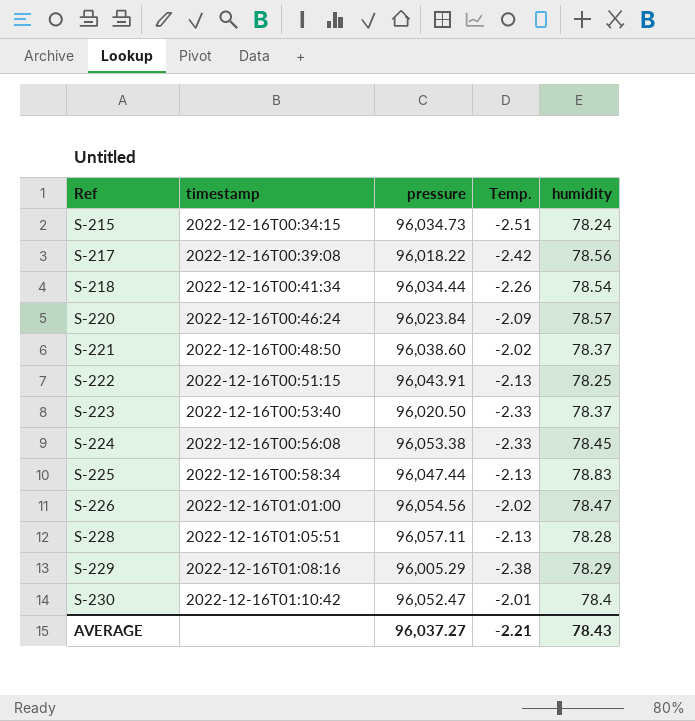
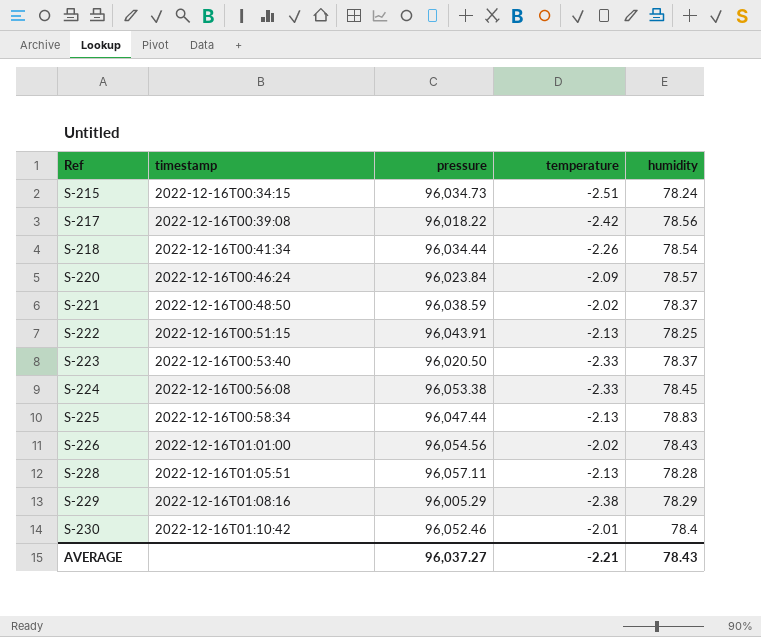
column name: Temp. -> temperature
S-221 | pressure: 96,038.60 -> 96,038.59
S-226 | humidity: 78.47 -> 78.43
S-230 | pressure: 96,052.47 -> 96,052.46

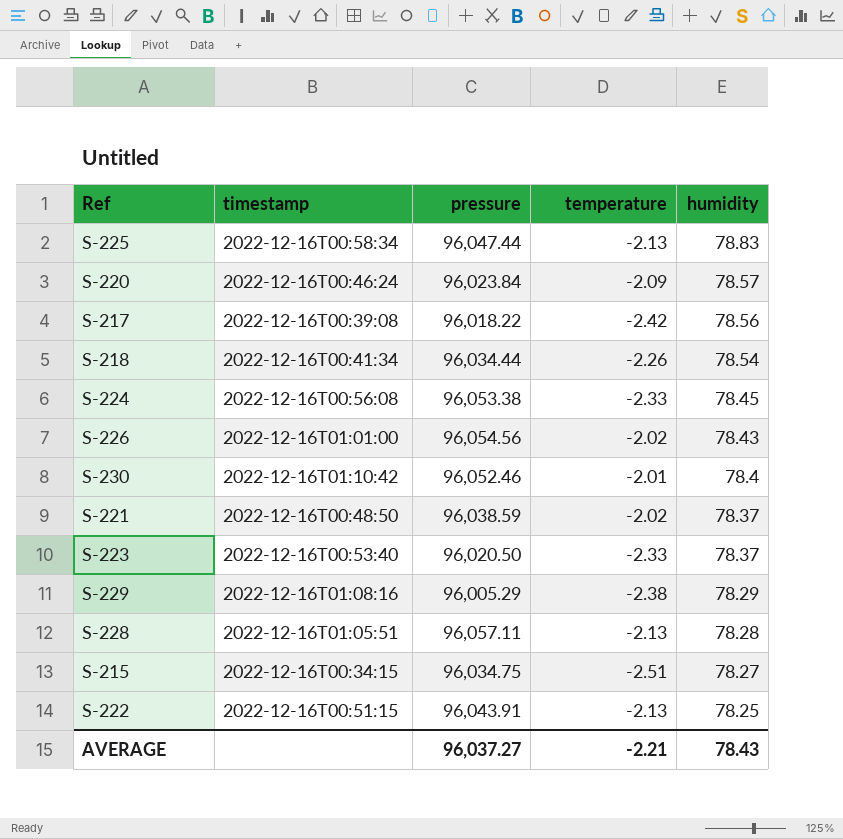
row order: Ref ascending -> humidity descending
S-215 | pressure: 96,034.73 -> 96,034.75
S-215 | humidity: 78.24 -> 78.27

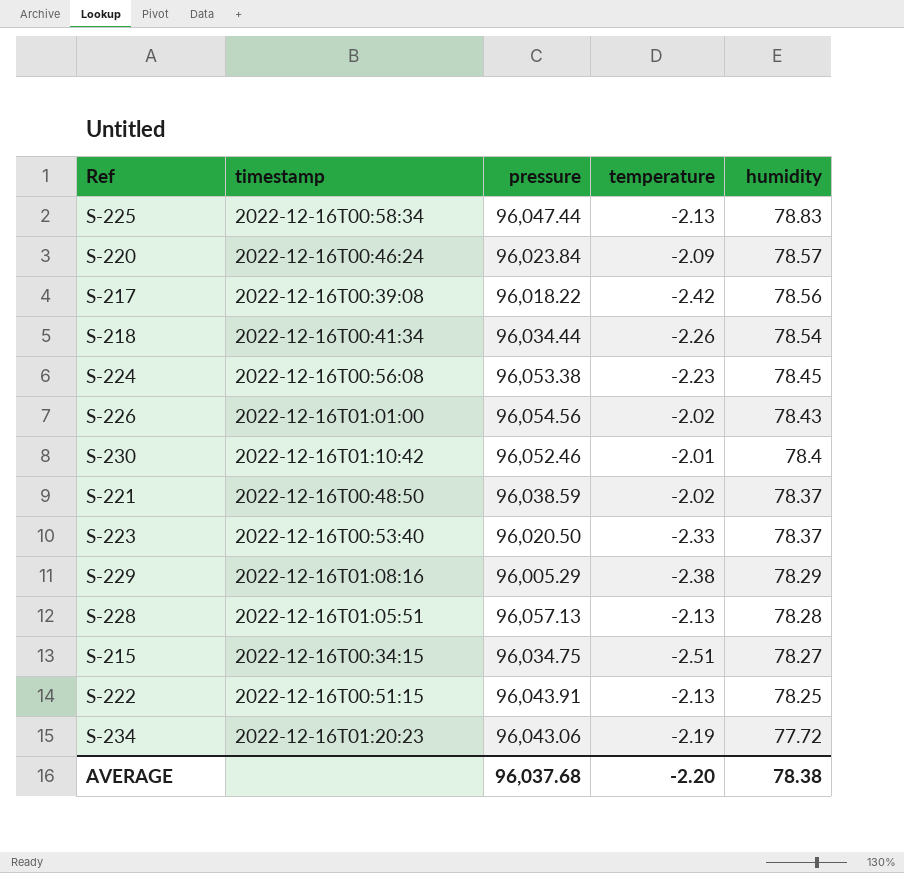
S-224 | temperature: -2.33 -> -2.23
S-228 | pressure: 96,057.11 -> 96,057.13
row S-234: none -> 2022-12-16T01:20:23 | 96,043.06 | -2.19 | 77.72
AVERAGE | pressure: 96,037.27 -> 96,037.68
AVERAGE | temperature: -2.21 -> -2.20
AVERAGE | humidity: 78.43 -> 78.38

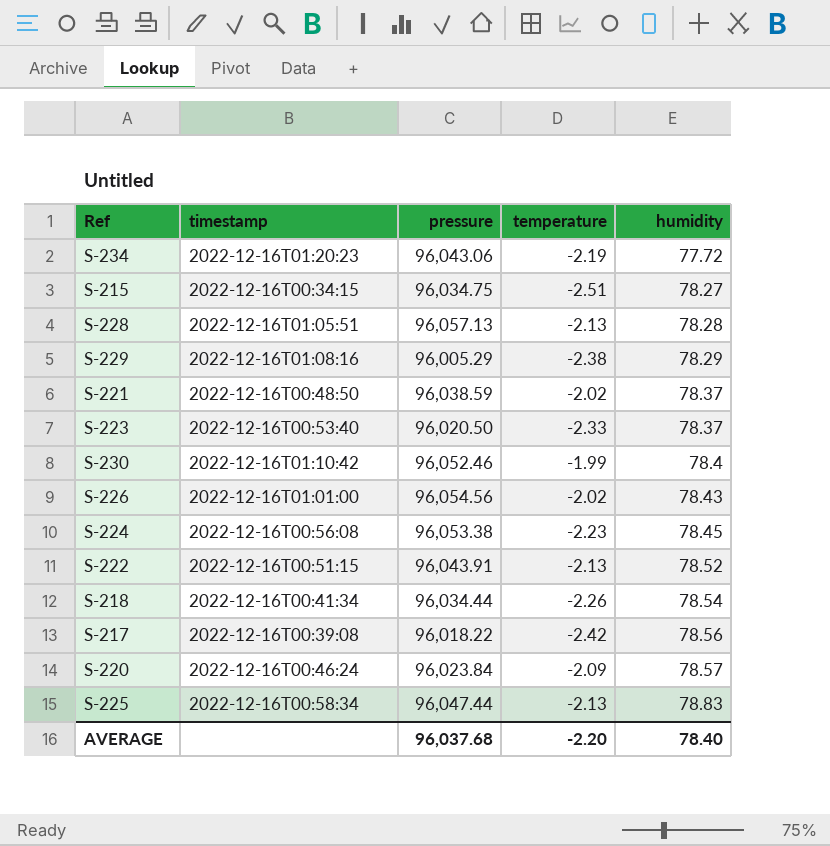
row order: humidity descending -> humidity ascending
S-230 | temperature: -2.01 -> -1.99
S-222 | humidity: 78.25 -> 78.52
AVERAGE | humidity: 78.38 -> 78.40

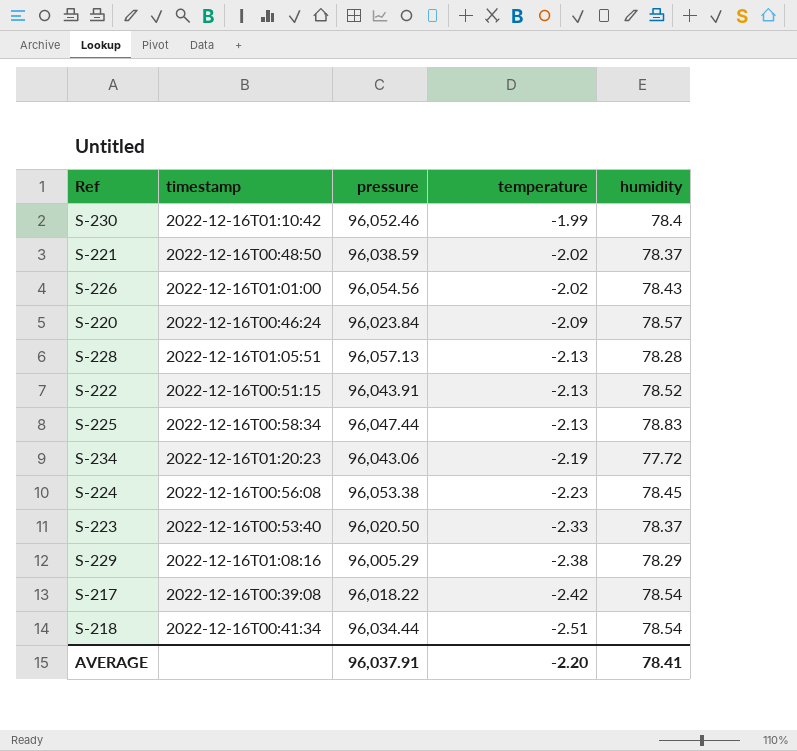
row order: humidity ascending -> temperature descending
row S-215: 2022-12-16T00:34:15 | 96,034.75 | -2.51 | 78.27 -> none
S-217 | humidity: 78.56 -> 78.54
S-218 | temperature: -2.26 -> -2.51
AVERAGE | pressure: 96,037.68 -> 96,037.91
AVERAGE | humidity: 78.40 -> 78.41

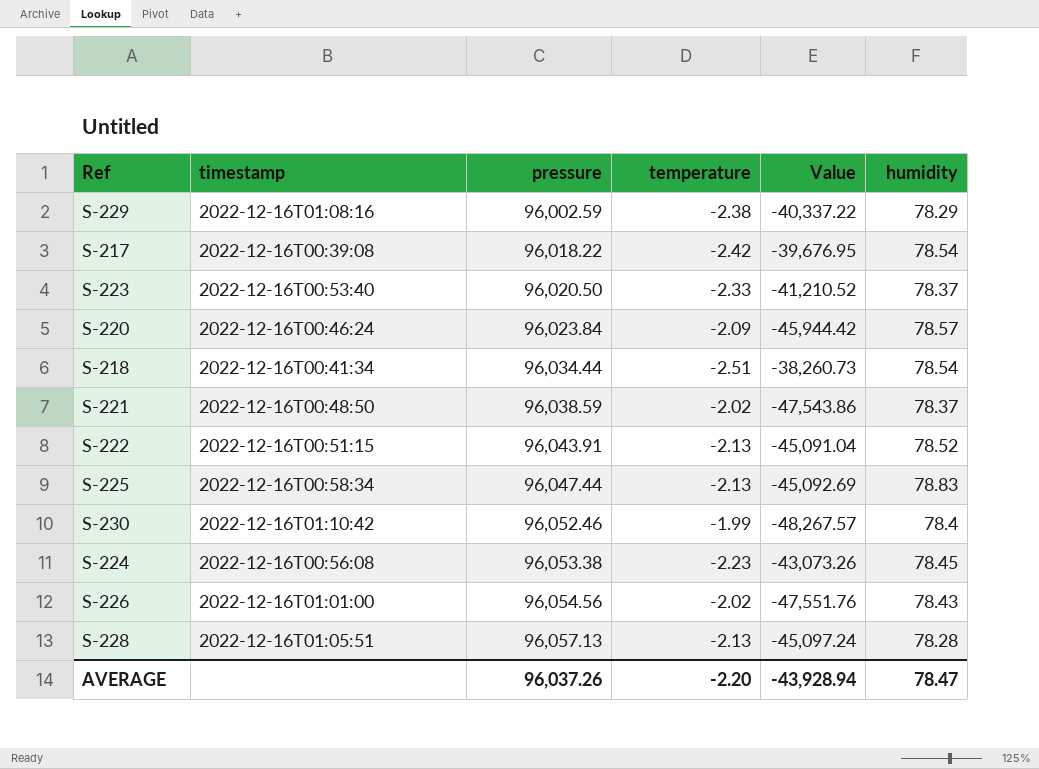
row order: temperature descending -> pressure ascending
column Value | formula: none -> [pressure] / [temperature]
row S-234: 2022-12-16T01:20:23 | 96,043.06 | -2.19 | 77.72 -> none
S-229 | pressure: 96,005.29 -> 96,002.59
AVERAGE | pressure: 96,037.91 -> 96,037.26
AVERAGE | humidity: 78.41 -> 78.47

